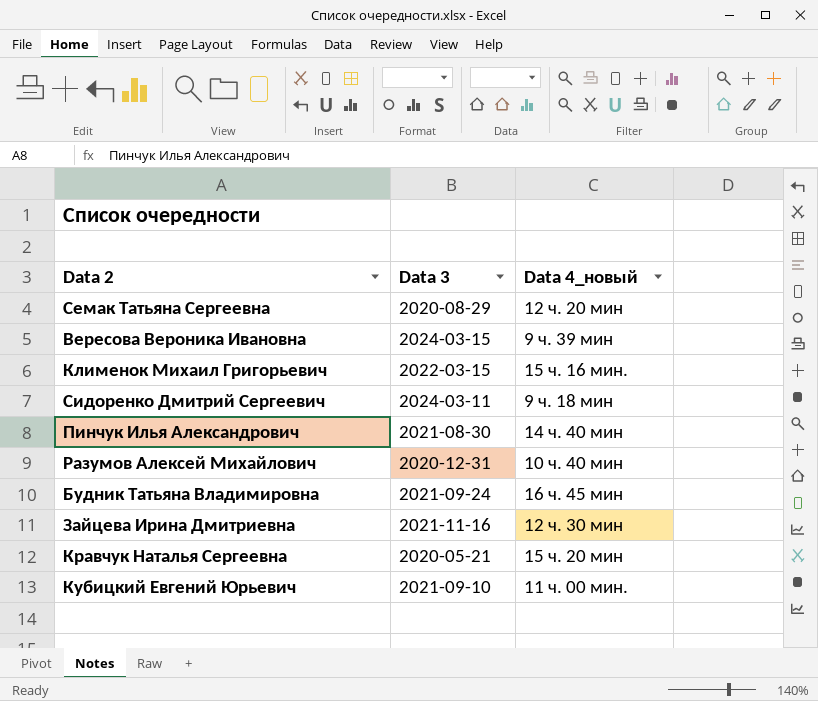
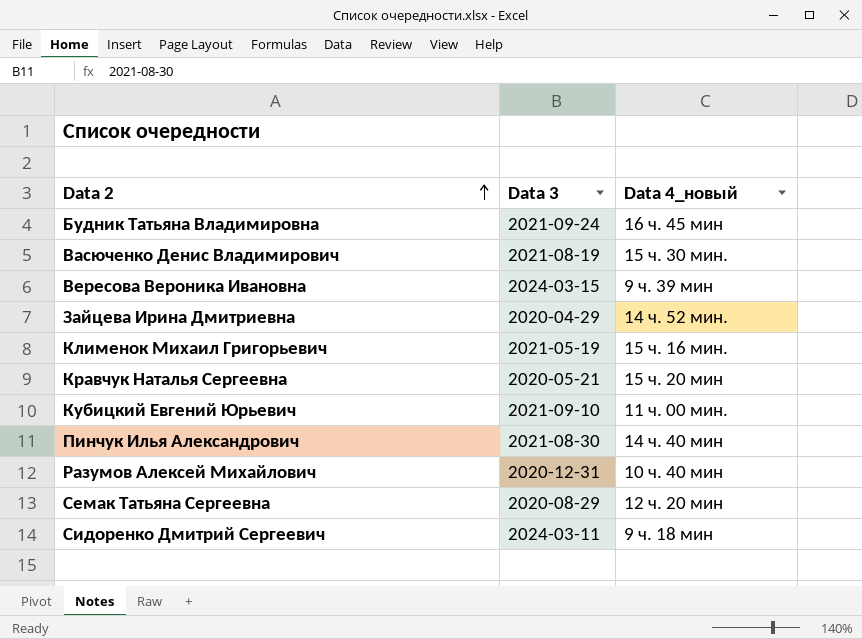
row order: none -> Data 2 ascending
row Васюченко Денис Владимирович: none -> 2021-08-19 | 15 ч. 30 мин.
Зайцева Ирина Дмитриевна | Data 3: 2021-11-16 -> 2020-04-29
Зайцева Ирина Дмитриевна | Data 4_новый: 12 ч. 30 мин -> 14 ч. 52 мин.
Клименок Михаил Григорьевич | Data 3: 2022-03-15 -> 2021-05-19

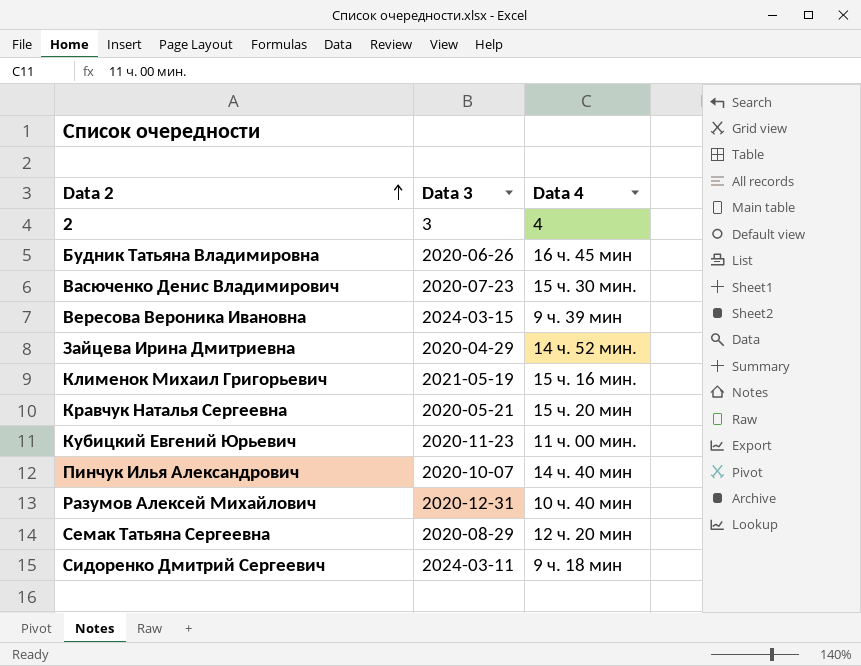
column name: Data 4_новый -> Data 4
row 2: none -> 3 | 4
Будник Татьяна Владимировна | Data 3: 2021-09-24 -> 2020-06-26
Васюченко Денис Владимирович | Data 3: 2021-08-19 -> 2020-07-23
Кубицкий Евгений Юрьевич | Data 3: 2021-09-10 -> 2020-11-23
Пинчук Илья Александрович | Data 3: 2021-08-30 -> 2020-10-07

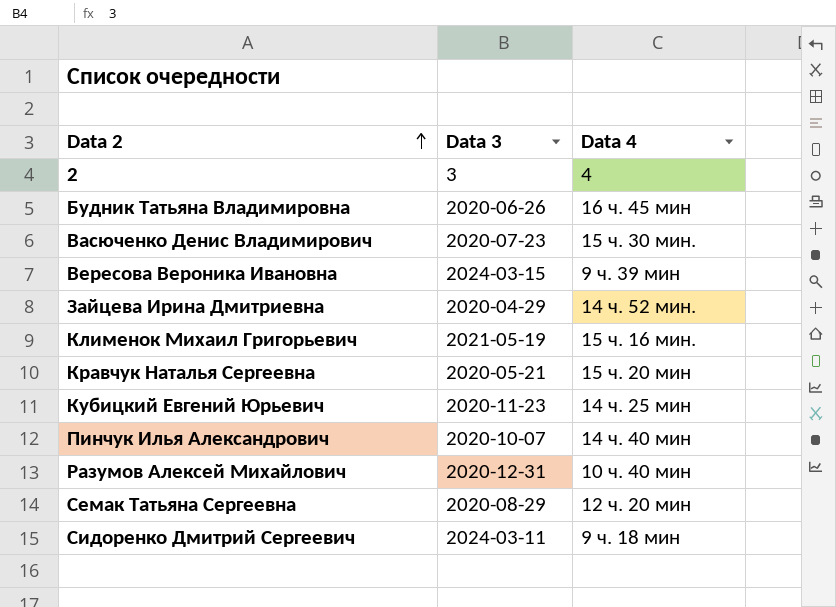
Кубицкий Евгений Юрьевич | Data 4: 11 ч. 00 мин. -> 14 ч. 25 мин

